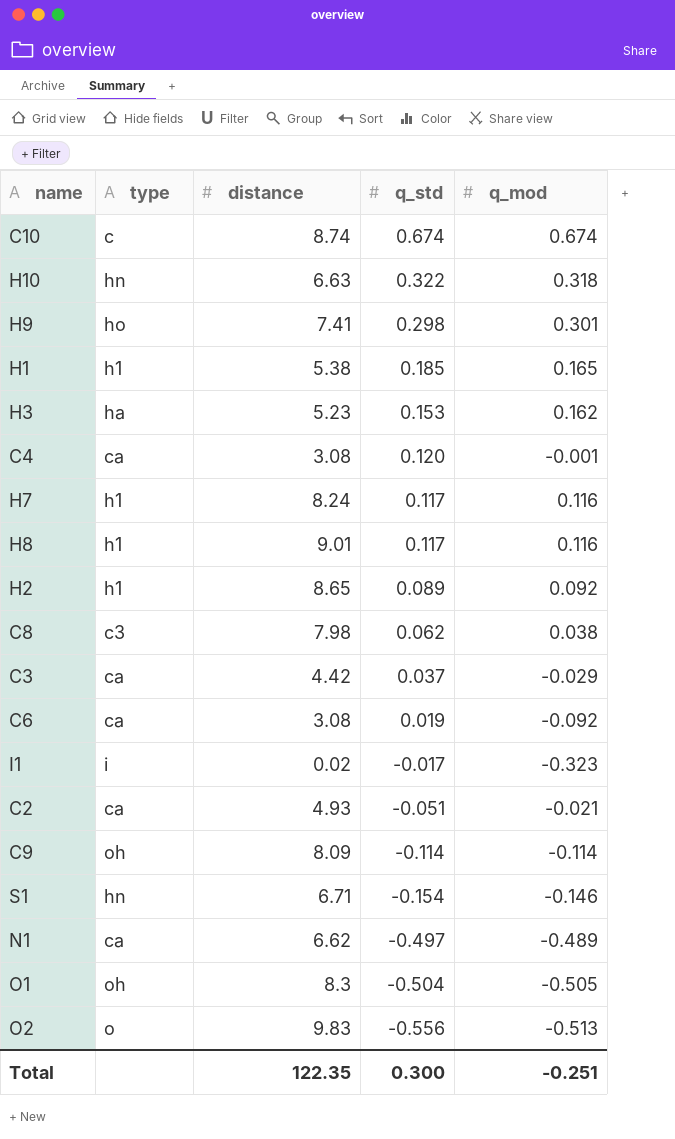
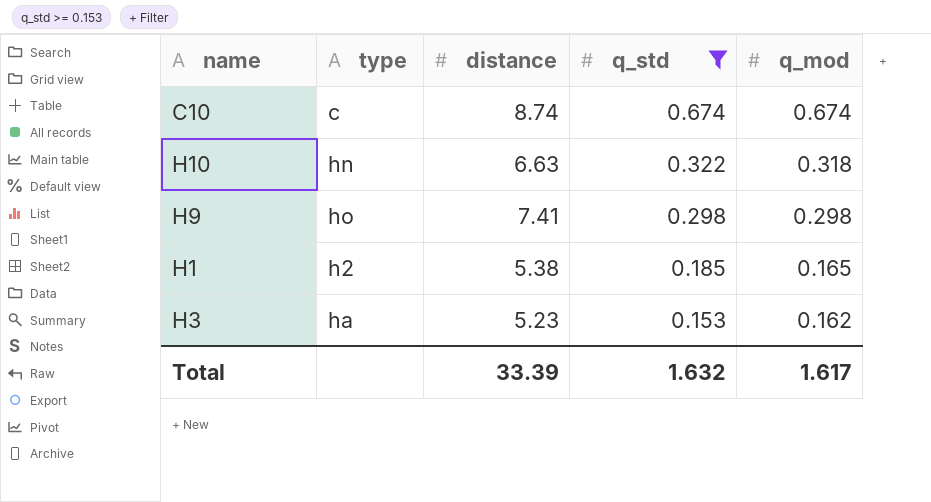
filter: none -> q_std >= 0.153
H9 | q_mod: 0.301 -> 0.298
H1 | type: h1 -> h2
Total | distance: 122.35 -> 33.39
Total | q_std: 0.300 -> 1.632
Total | q_mod: -0.251 -> 1.617

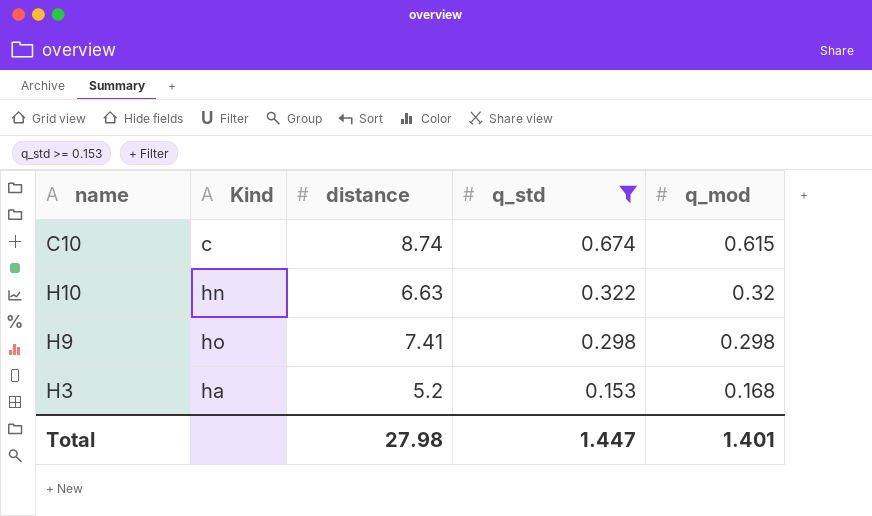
column name: type -> Kind
row H1: h2 | 5.38 | 0.185 | 0.165 -> none
C10 | q_mod: 0.674 -> 0.615
H10 | q_mod: 0.318 -> 0.32
H3 | distance: 5.23 -> 5.2
H3 | q_mod: 0.162 -> 0.168
Total | distance: 33.39 -> 27.98
Total | q_std: 1.632 -> 1.447
Total | q_mod: 1.617 -> 1.401

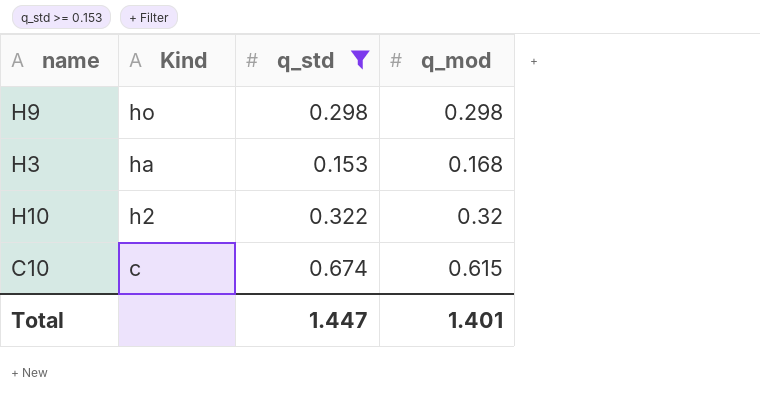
row order: q_std descending -> Kind descending
column distance | position: 3 -> none
H10 | Kind: hn -> h2

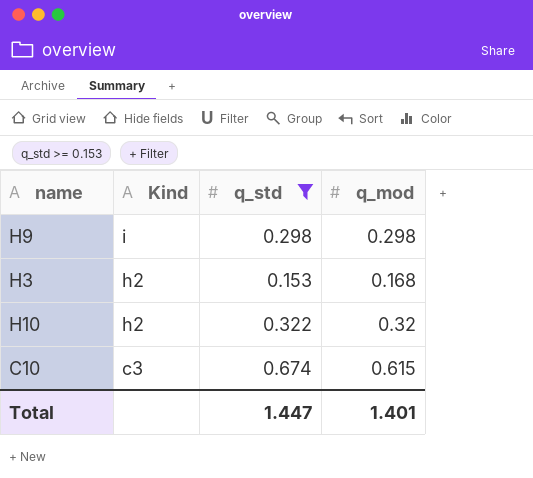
H9 | Kind: ho -> i
H3 | Kind: ha -> h2
C10 | Kind: c -> c3

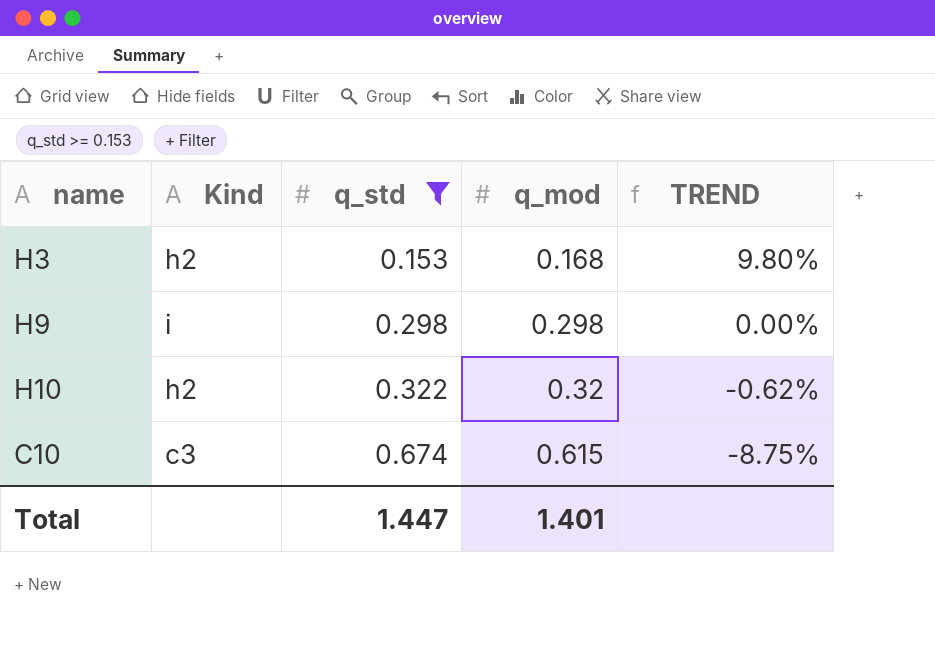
row order: Kind descending -> q_std ascending
column TREND | formula: none -> ([q_mod] - [q_std]) / [q_std]

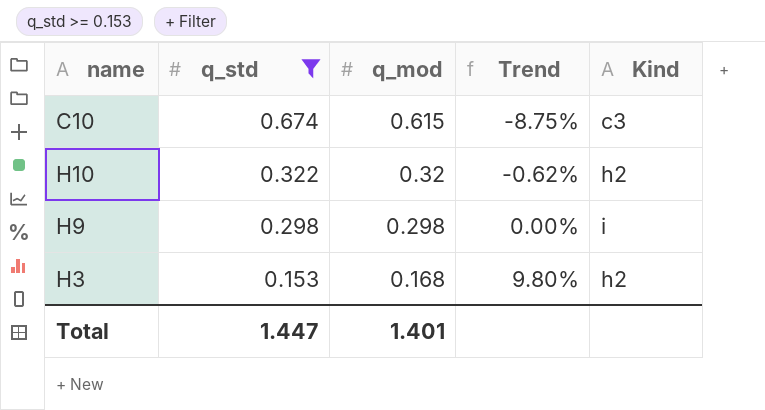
row order: q_std ascending -> q_std descending
column name: TREND -> Trend
column Kind | position: 2 -> 5

